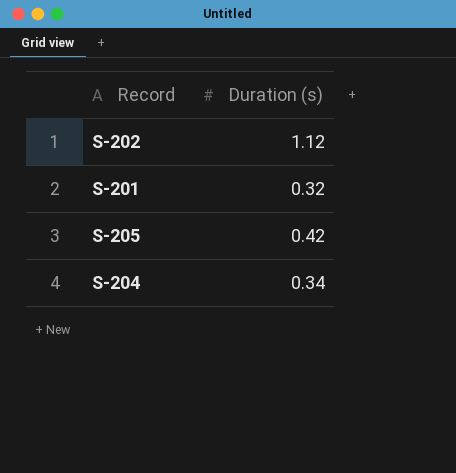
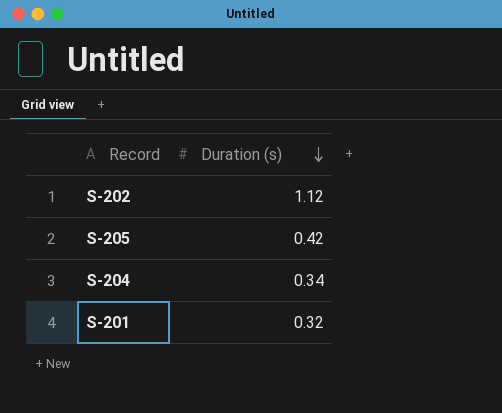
row order: none -> Duration (s) descending

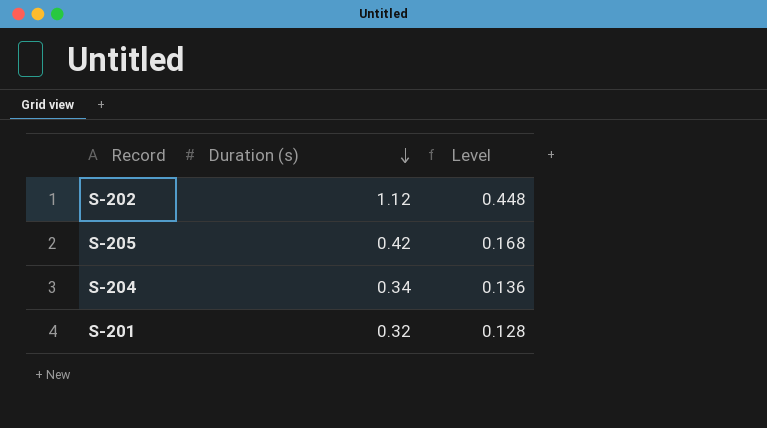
column Level | formula: none -> [Duration (s)] * 0.4

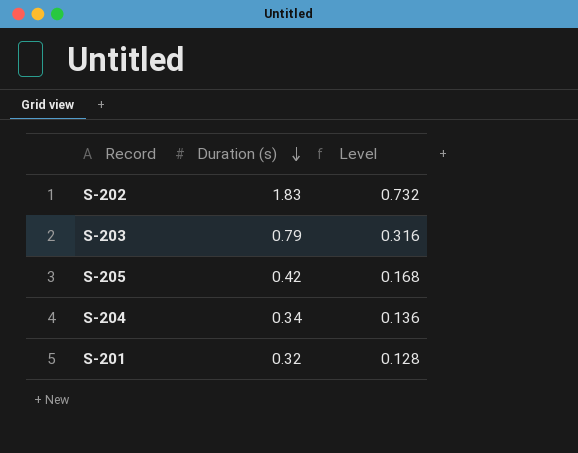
S-202 | Duration (s): 1.12 -> 1.83
S-202 | Level: 0.448 -> 0.732
row S-203: none -> 0.79 | 0.316

